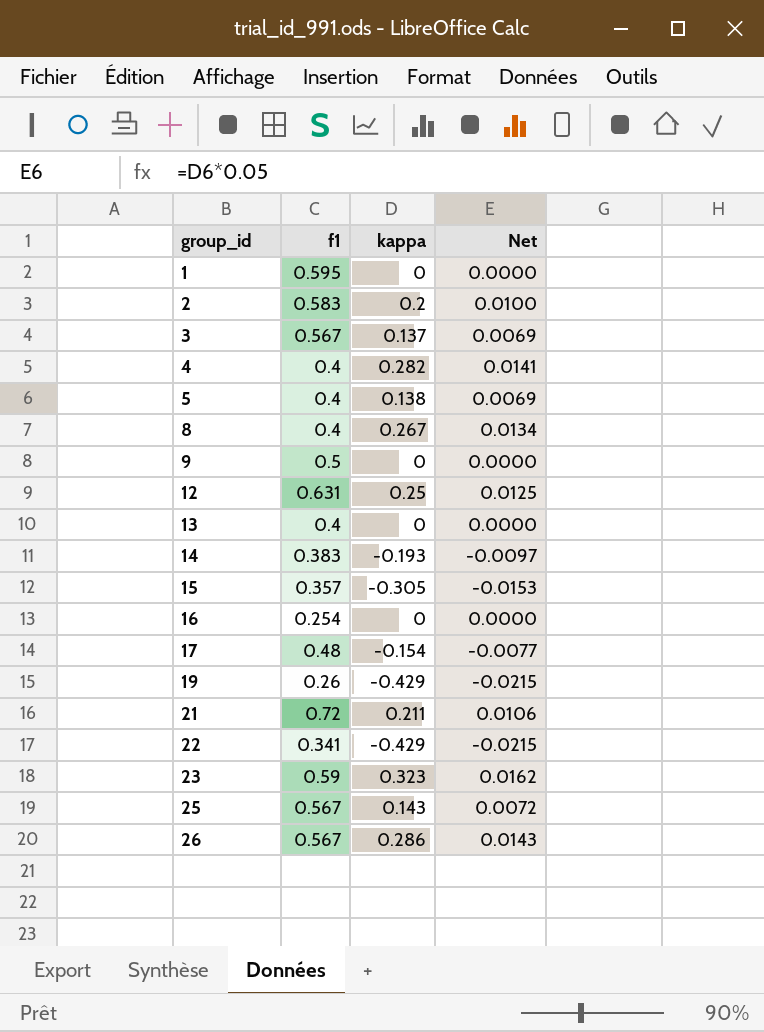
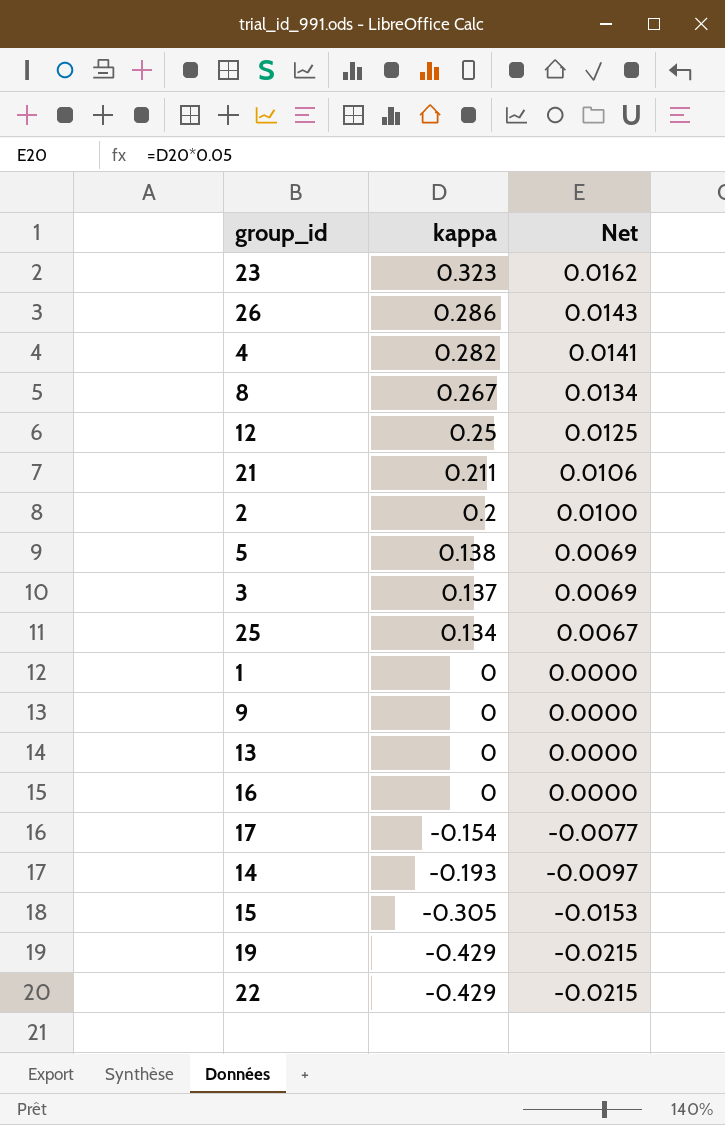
row order: group_id ascending -> kappa descending
column f1 | position: 2 -> none
25 | kappa: 0.143 -> 0.134
25 | Net: 0.0072 -> 0.0067

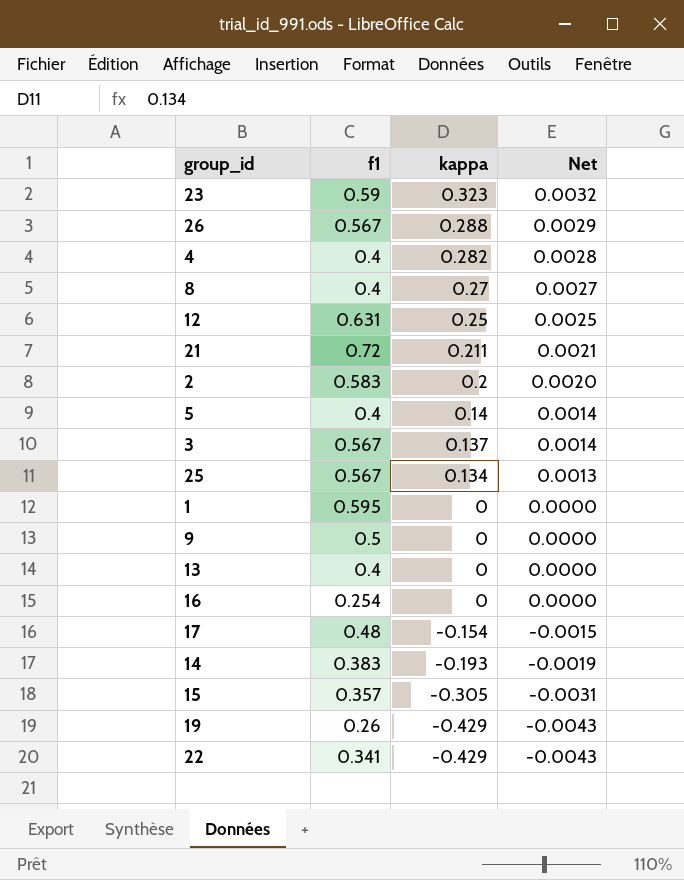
column f1 | position: none -> 2
column Net | formula: [kappa] * 0.05 -> [kappa] * 0.01
26 | kappa: 0.286 -> 0.288
8 | kappa: 0.267 -> 0.27
5 | kappa: 0.138 -> 0.14

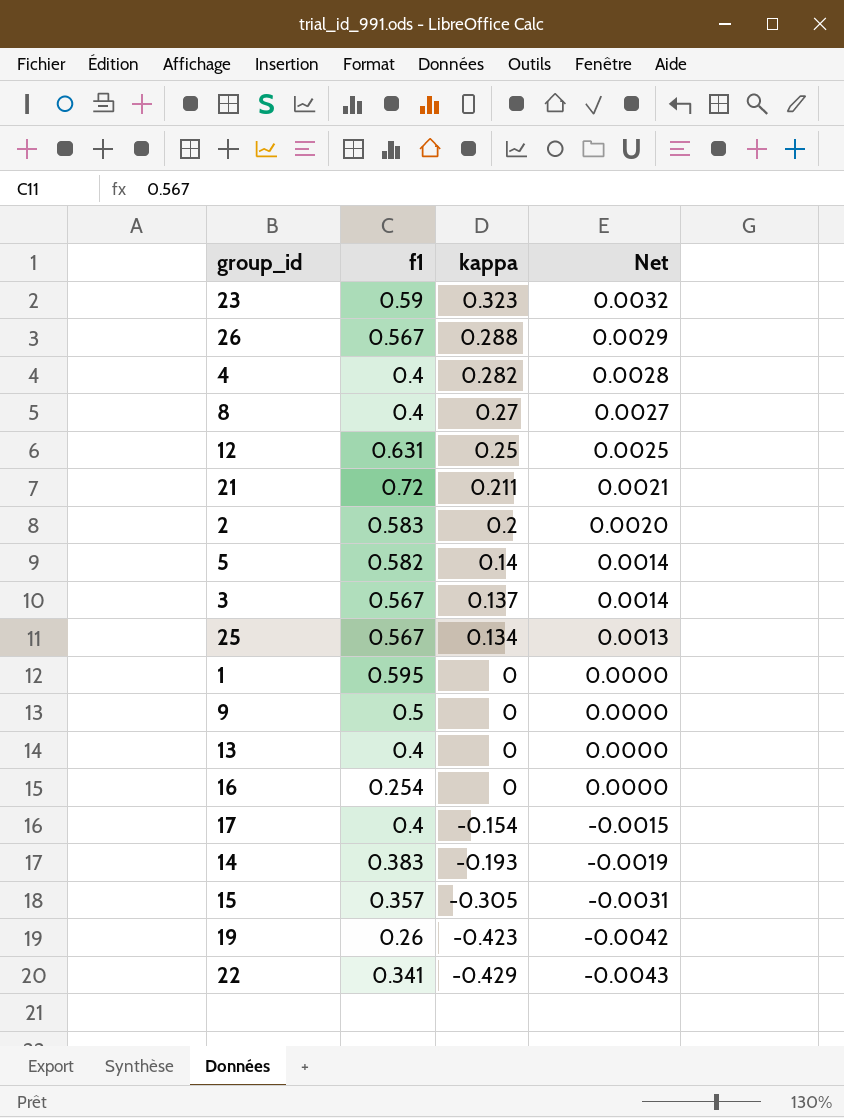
5 | f1: 0.4 -> 0.582
17 | f1: 0.48 -> 0.4
19 | kappa: -0.429 -> -0.423
19 | Net: -0.0043 -> -0.0042

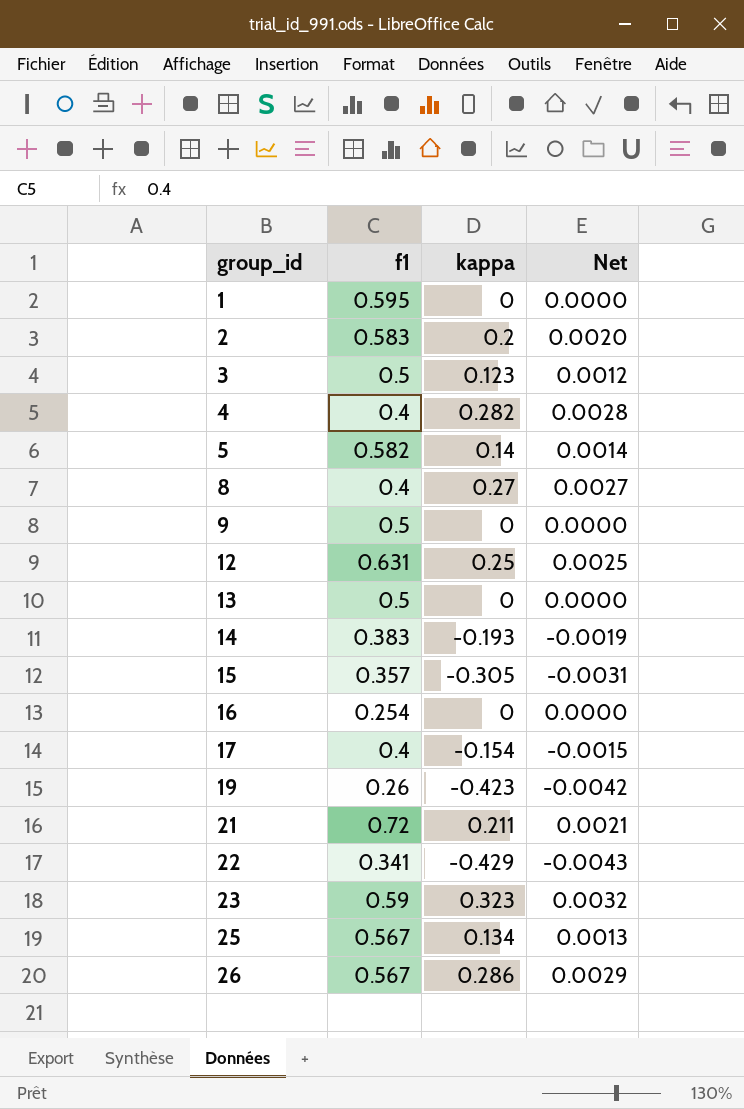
row order: kappa descending -> group_id ascending
3 | f1: 0.567 -> 0.5
3 | kappa: 0.137 -> 0.123
3 | Net: 0.0014 -> 0.0012
13 | f1: 0.4 -> 0.5
26 | kappa: 0.288 -> 0.286

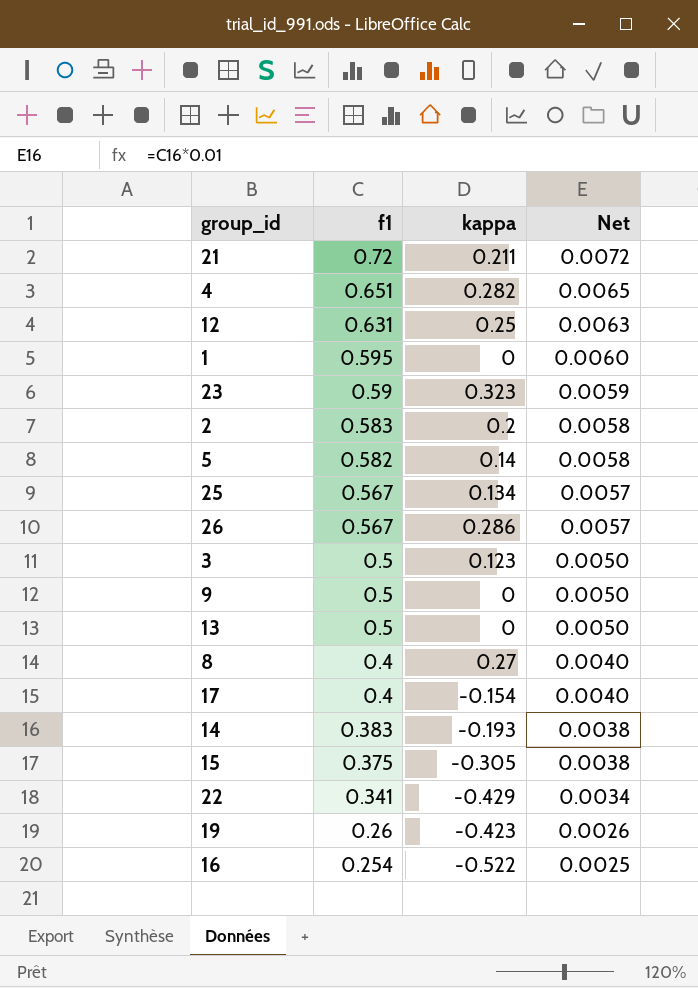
row order: group_id ascending -> f1 descending
column Net | formula: [kappa] * 0.01 -> [f1] * 0.01
4 | f1: 0.4 -> 0.651
15 | f1: 0.357 -> 0.375
16 | kappa: 0 -> -0.522

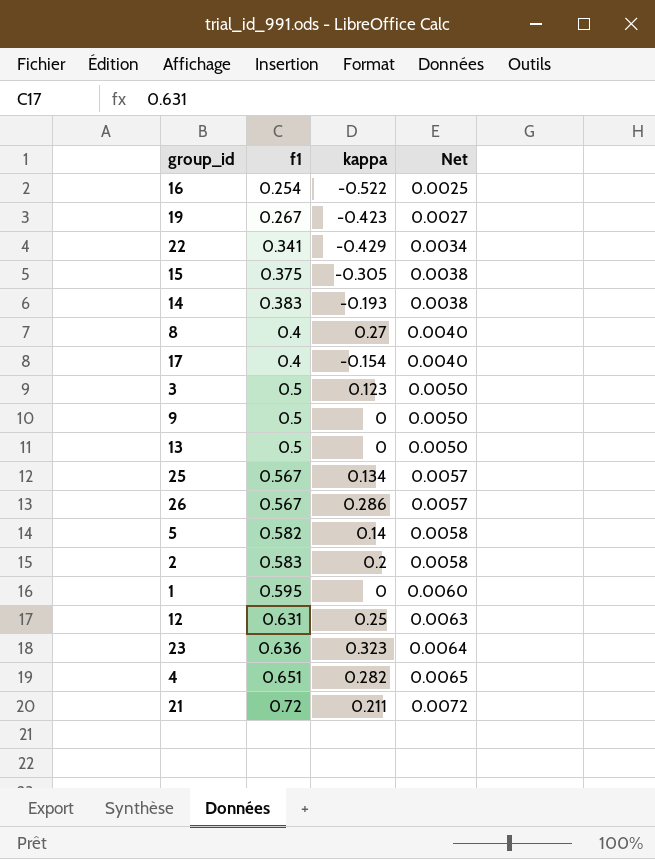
row order: f1 descending -> f1 ascending
19 | f1: 0.26 -> 0.267
19 | Net: 0.0026 -> 0.0027
23 | f1: 0.59 -> 0.636
23 | Net: 0.0059 -> 0.0064

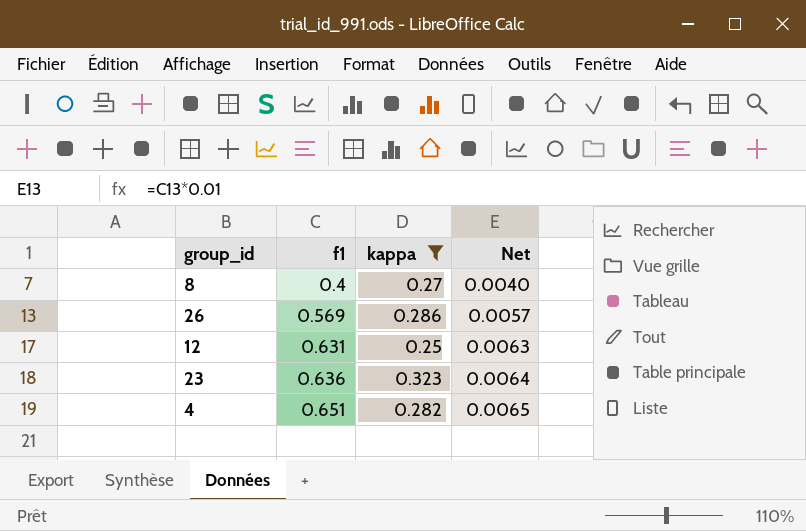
filter: none -> kappa >= 0.25
26 | f1: 0.567 -> 0.569

